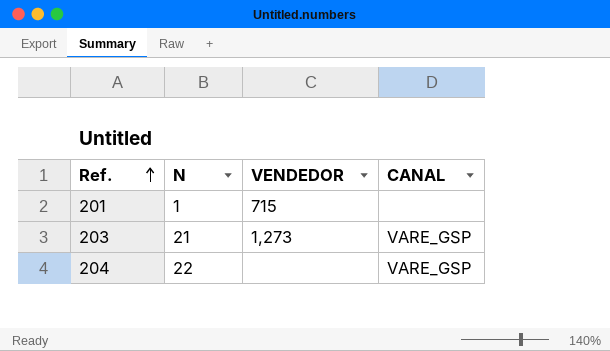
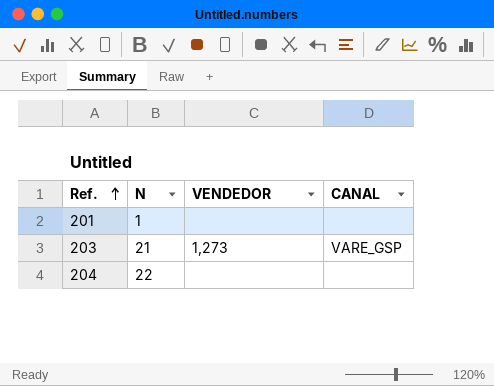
201 | VENDEDOR: 715 -> none
204 | CANAL: VARE_GSP -> none

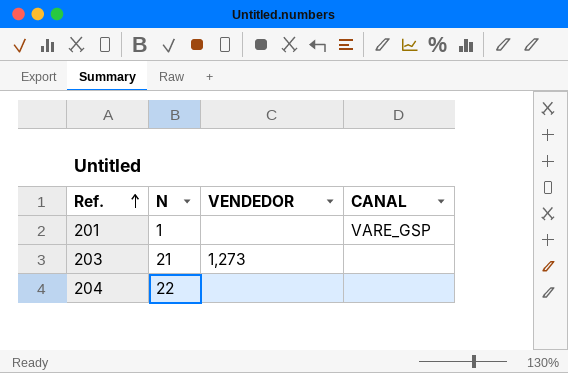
201 | CANAL: none -> VARE_GSP
203 | CANAL: VARE_GSP -> none

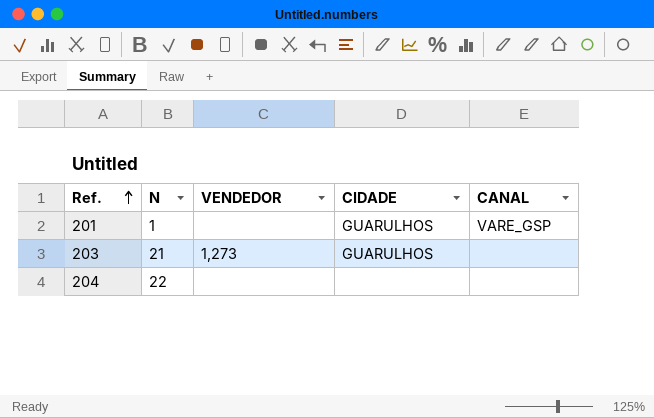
column CIDADE | position: none -> 4

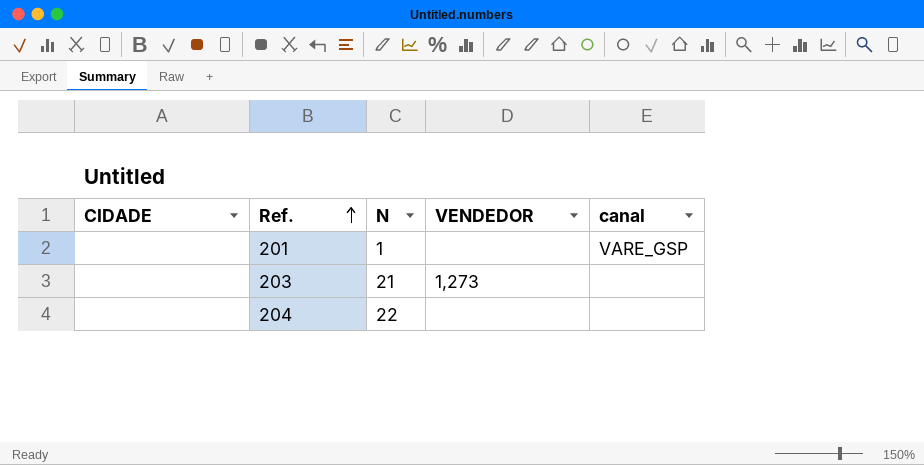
column CIDADE | position: 4 -> 1
column name: CANAL -> canal
201 | CIDADE: GUARULHOS -> none
203 | CIDADE: GUARULHOS -> none

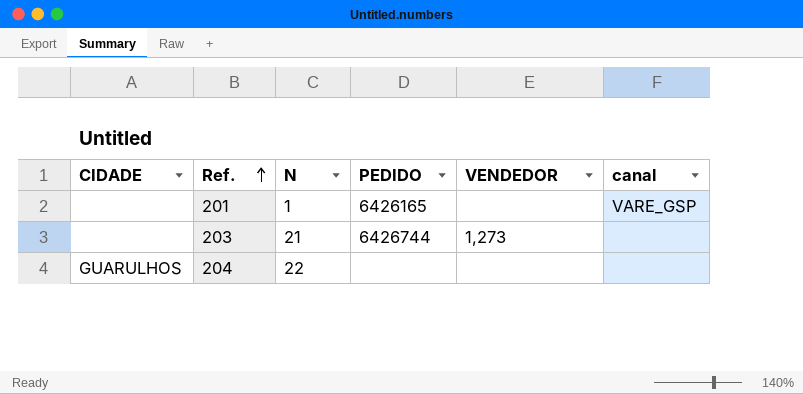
column PEDIDO | position: none -> 4
204 | CIDADE: none -> GUARULHOS

